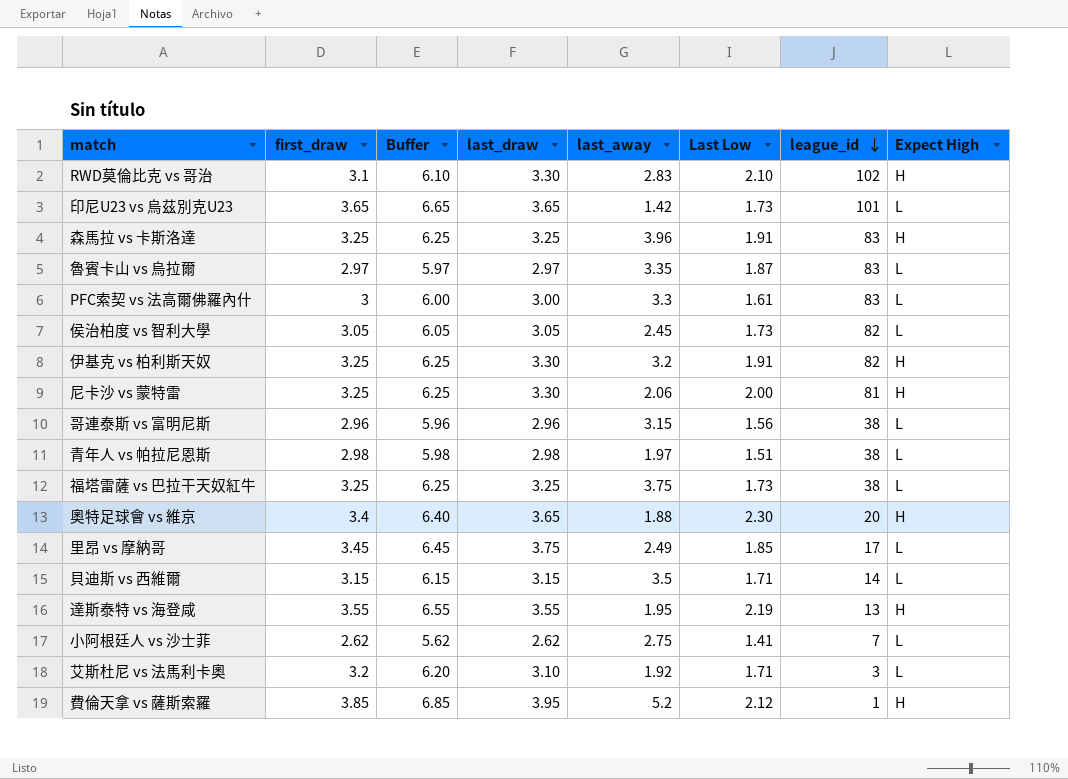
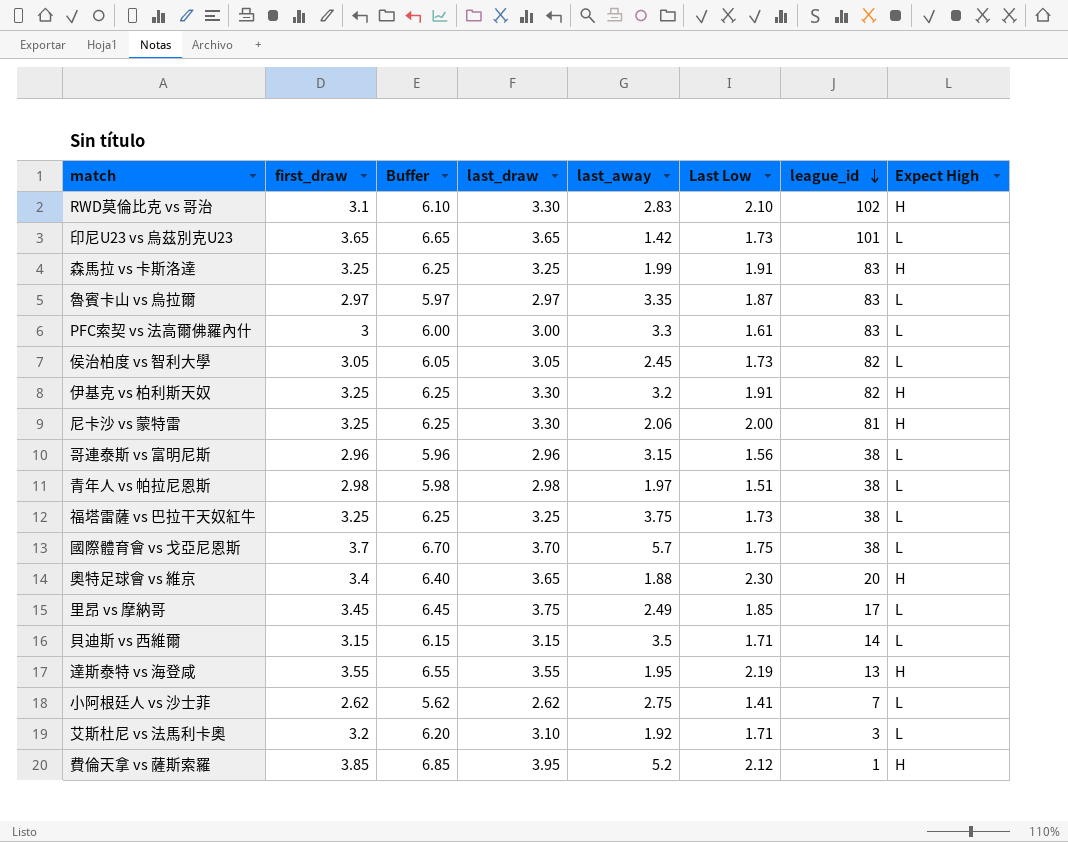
森馬拉 vs 卡斯洛達 | last_away: 3.96 -> 1.99
row 國際體育會 vs 戈亞尼恩斯: none -> 3.7 | 6.70 | 3.70 | 5.7 | 1.75 | 38 | L

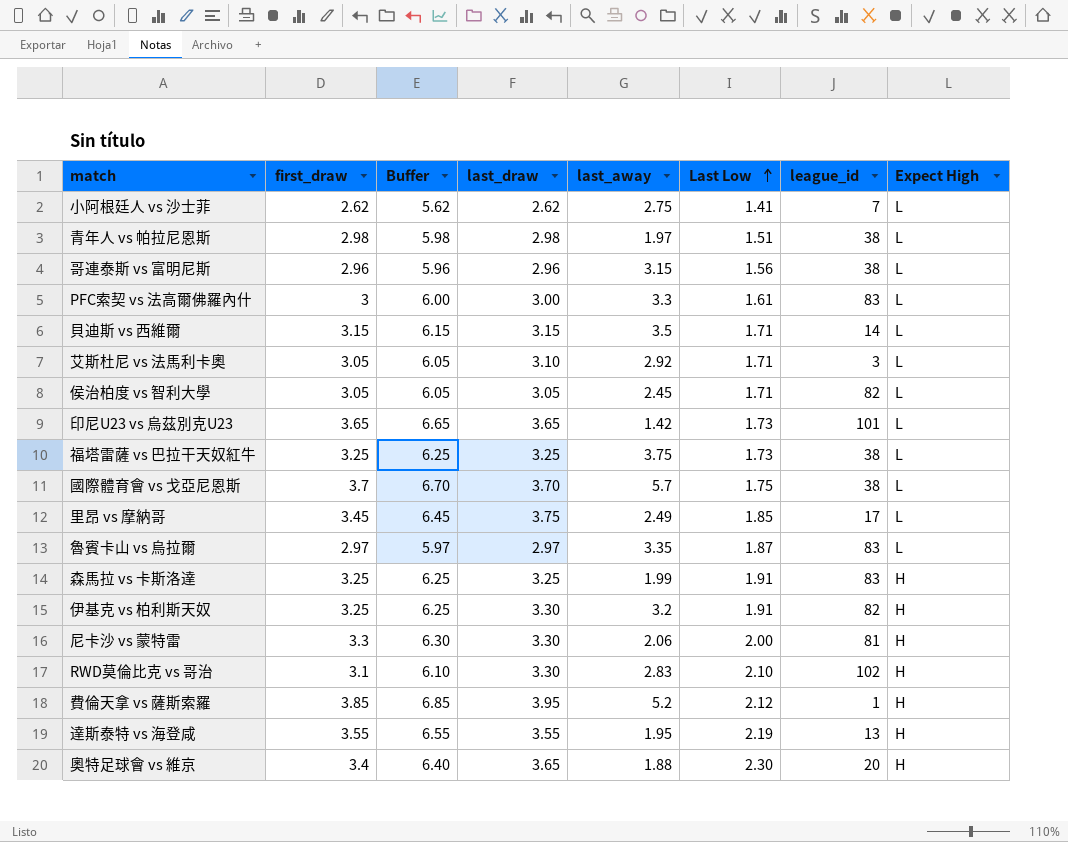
row order: league_id descending -> Last Low ascending
艾斯杜尼 vs 法馬利卡奧 | first_draw: 3.2 -> 3.05
艾斯杜尼 vs 法馬利卡奧 | Buffer: 6.20 -> 6.05
艾斯杜尼 vs 法馬利卡奧 | last_away: 1.92 -> 2.92
侯治柏度 vs 智利大學 | Last Low: 1.73 -> 1.71
尼卡沙 vs 蒙特雷 | first_draw: 3.25 -> 3.3
尼卡沙 vs 蒙特雷 | Buffer: 6.25 -> 6.30

